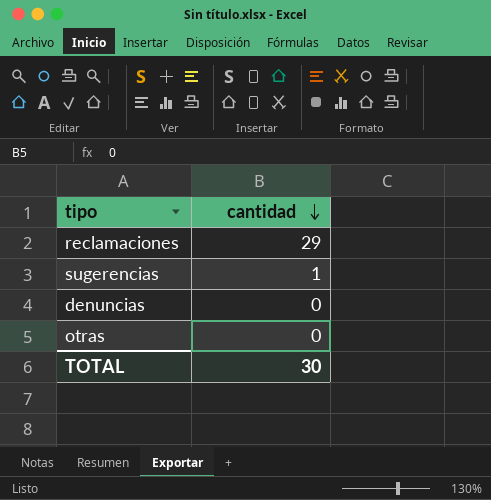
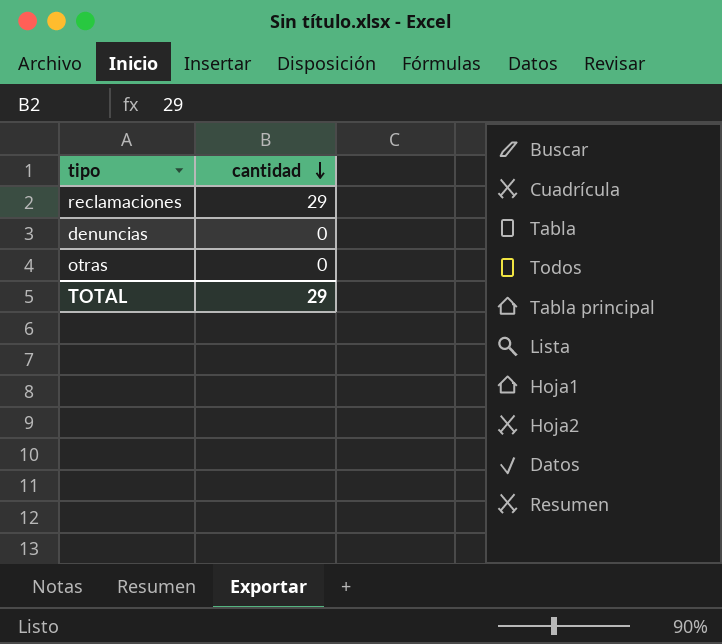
row sugerencias: 1 -> none
TOTAL | cantidad: 30 -> 29

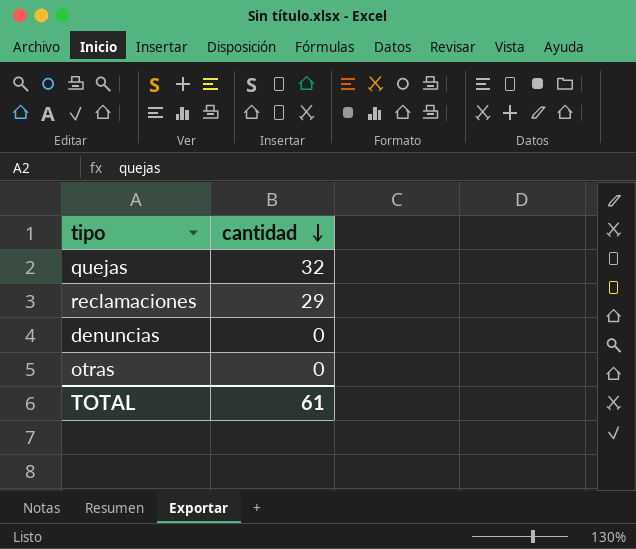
row quejas: none -> 32
TOTAL | cantidad: 29 -> 61

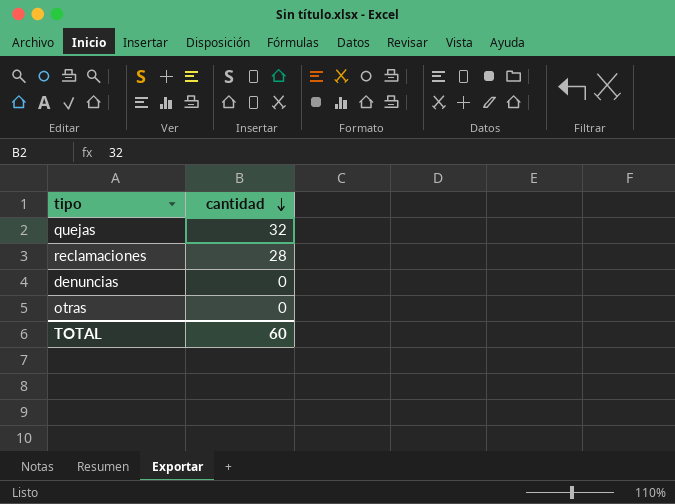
reclamaciones | cantidad: 29 -> 28
TOTAL | cantidad: 61 -> 60

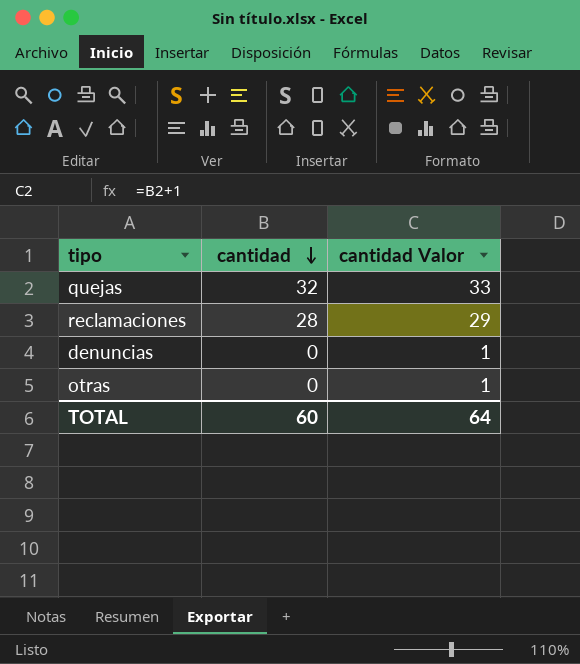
column cantidad Valor | formula: none -> [cantidad] + 1

